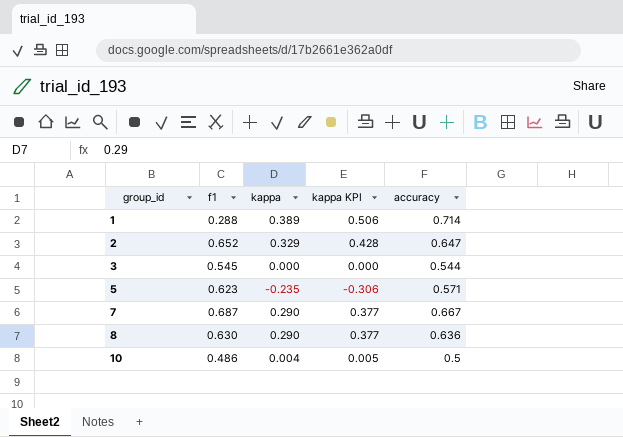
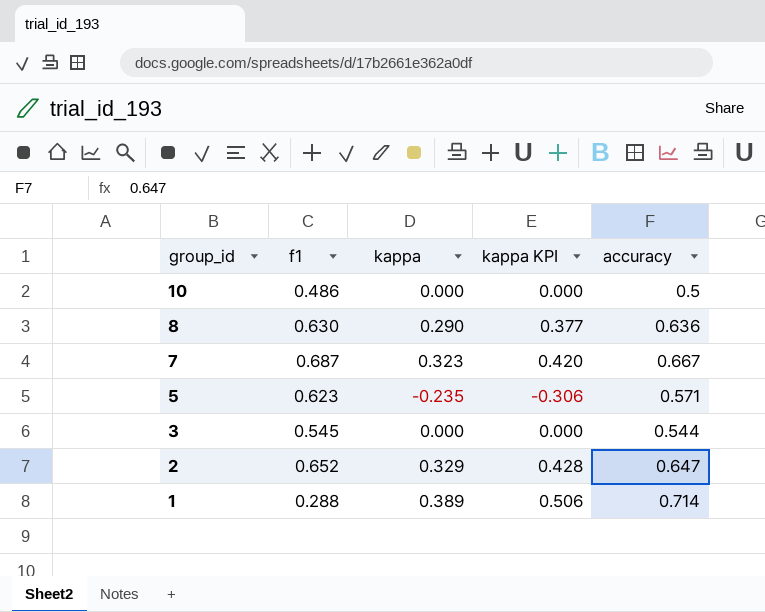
row order: group_id ascending -> group_id descending
10 | kappa: 0.004 -> 0.000
10 | kappa KPI: 0.005 -> 0.000
7 | kappa: 0.290 -> 0.323
7 | kappa KPI: 0.377 -> 0.420

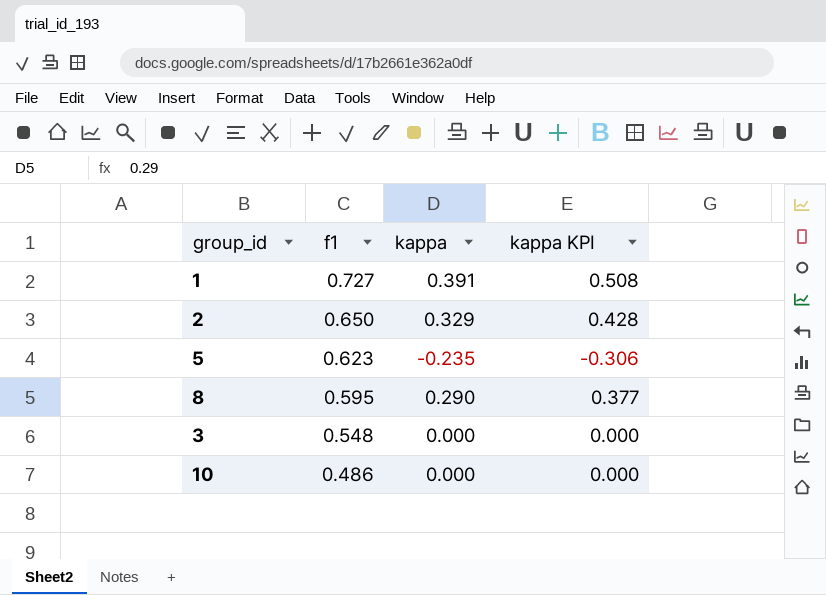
row order: group_id descending -> f1 descending
column accuracy | position: 5 -> none
row 7: 0.687 | 0.323 | 0.420 | 0.667 -> none
1 | f1: 0.288 -> 0.727
1 | kappa: 0.389 -> 0.391
1 | kappa KPI: 0.506 -> 0.508
2 | f1: 0.652 -> 0.650
8 | f1: 0.630 -> 0.595
3 | f1: 0.545 -> 0.548

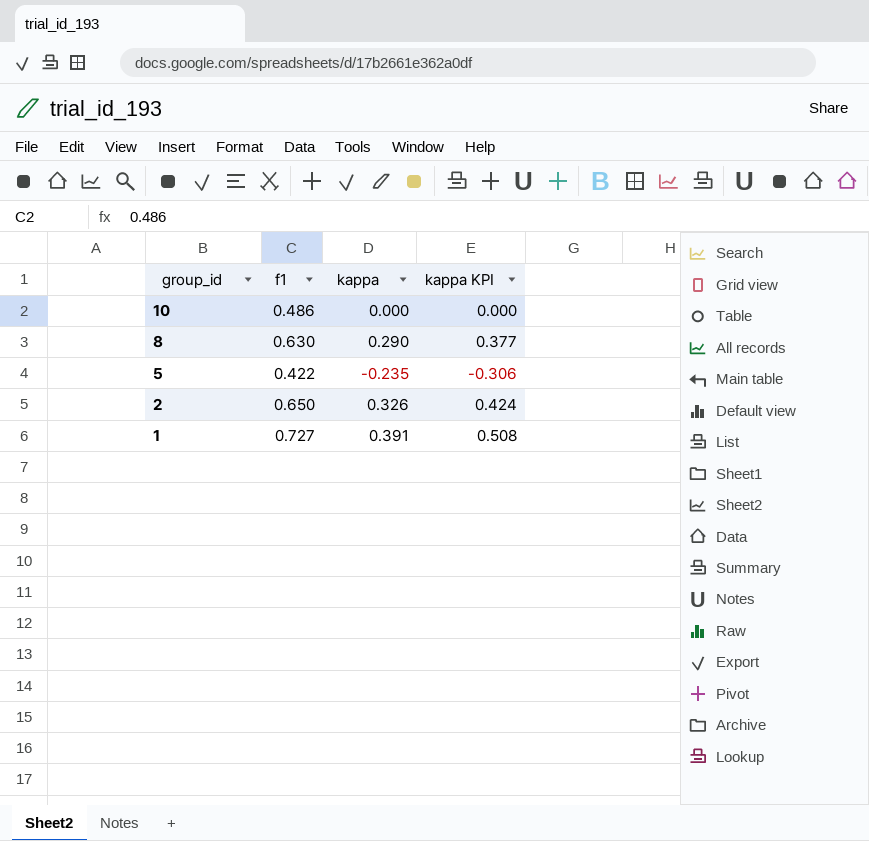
row order: f1 descending -> group_id descending
row 3: 0.548 | 0.000 | 0.000 -> none
8 | f1: 0.595 -> 0.630
5 | f1: 0.623 -> 0.422
2 | kappa: 0.329 -> 0.326
2 | kappa KPI: 0.428 -> 0.424

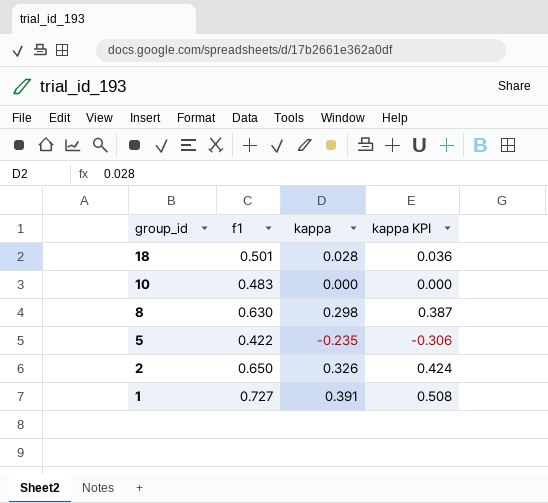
row 18: none -> 0.501 | 0.028 | 0.036
10 | f1: 0.486 -> 0.483
8 | kappa: 0.290 -> 0.298
8 | kappa KPI: 0.377 -> 0.387

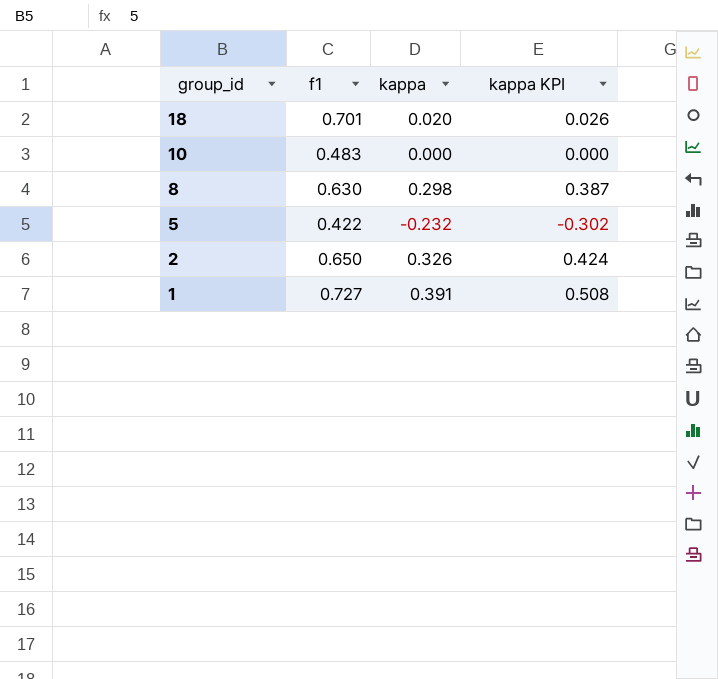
18 | f1: 0.501 -> 0.701
18 | kappa: 0.028 -> 0.020
18 | kappa KPI: 0.036 -> 0.026
5 | kappa: -0.235 -> -0.232
5 | kappa KPI: -0.306 -> -0.302

